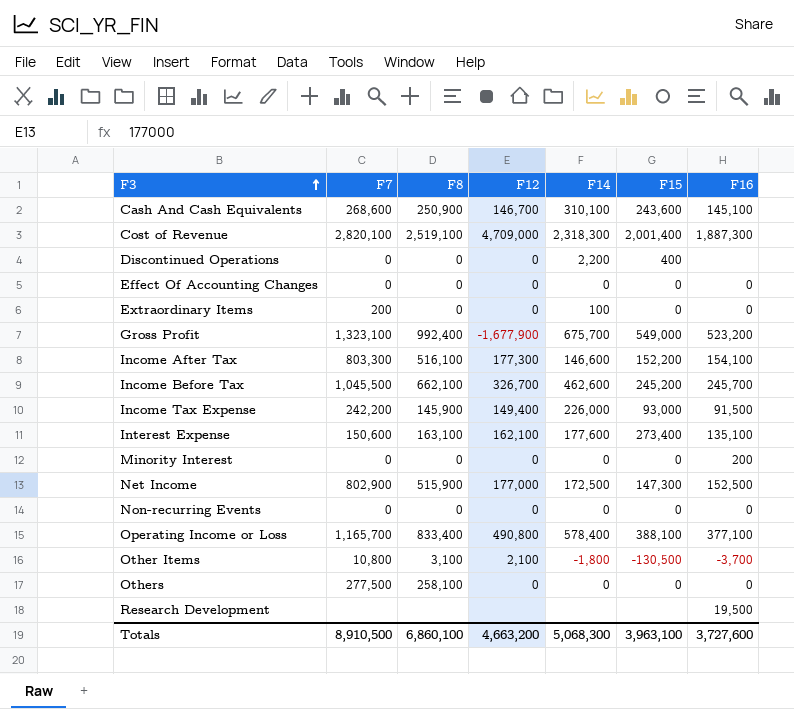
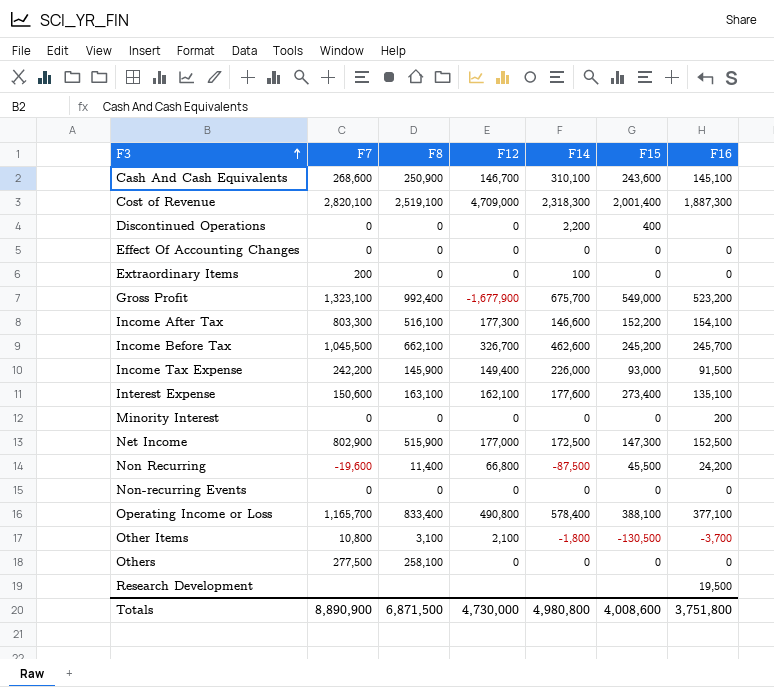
row Non Recurring: none -> -19,600 | 11,400 | 66,800 | -87,500 | 45,500 | 24,200
Totals | F7: 8,910,500 -> 8,890,900
Totals | F8: 6,860,100 -> 6,871,500
Totals | F12: 4,663,200 -> 4,730,000
Totals | F14: 5,068,300 -> 4,980,800
Totals | F15: 3,963,100 -> 4,008,600
Totals | F16: 3,727,600 -> 3,751,800

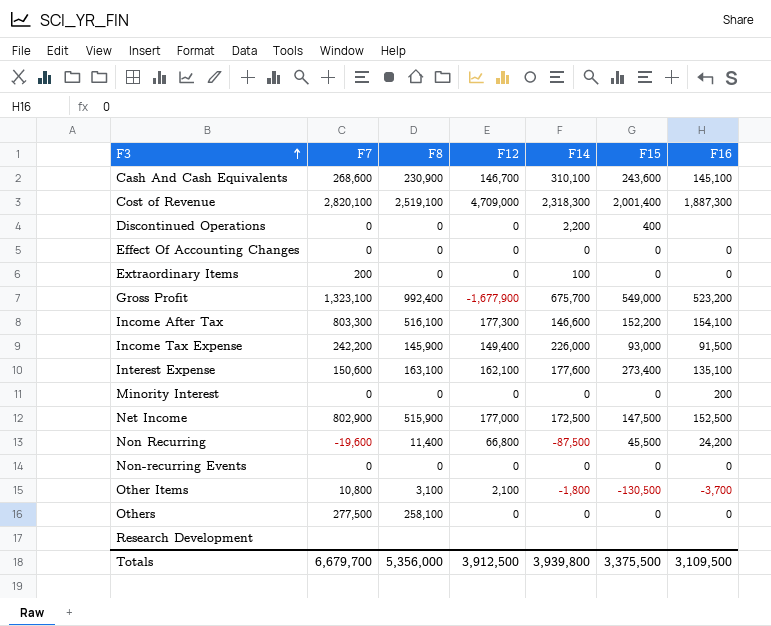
row Income Before Tax: 1,045,500 | 662,100 | 326,700 | 462,600 | 245,200 | 245,700 -> none
row Operating Income or Loss: 1,165,700 | 833,400 | 490,800 | 578,400 | 388,100 | 377,100 -> none
Cash And Cash Equivalents | F8: 250,900 -> 230,900
Net Income | F15: 147,300 -> 147,500
Research Development | F16: 19,500 -> none
Totals | F7: 8,890,900 -> 6,679,700
Totals | F8: 6,871,500 -> 5,356,000
Totals | F12: 4,730,000 -> 3,912,500
Totals | F14: 4,980,800 -> 3,939,800
Totals | F15: 4,008,600 -> 3,375,500
Totals | F16: 3,751,800 -> 3,109,500

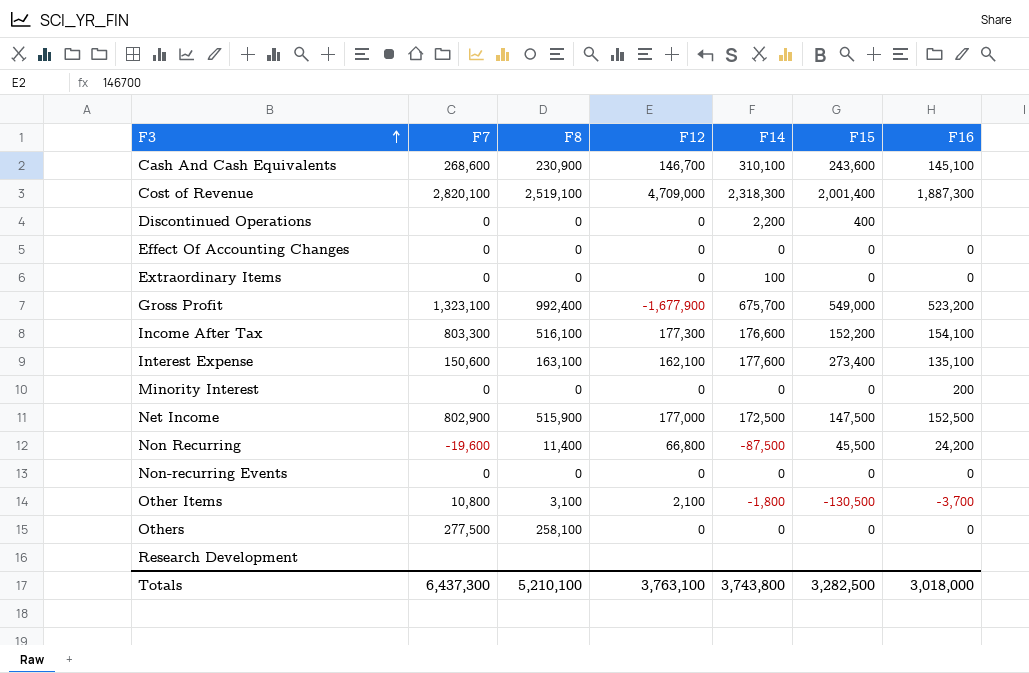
row Income Tax Expense: 242,200 | 145,900 | 149,400 | 226,000 | 93,000 | 91,500 -> none
Extraordinary Items | F7: 200 -> 0
Income After Tax | F14: 146,600 -> 176,600
Totals | F7: 6,679,700 -> 6,437,300
Totals | F8: 5,356,000 -> 5,210,100
Totals | F12: 3,912,500 -> 3,763,100
Totals | F14: 3,939,800 -> 3,743,800
Totals | F15: 3,375,500 -> 3,282,500
Totals | F16: 3,109,500 -> 3,018,000

